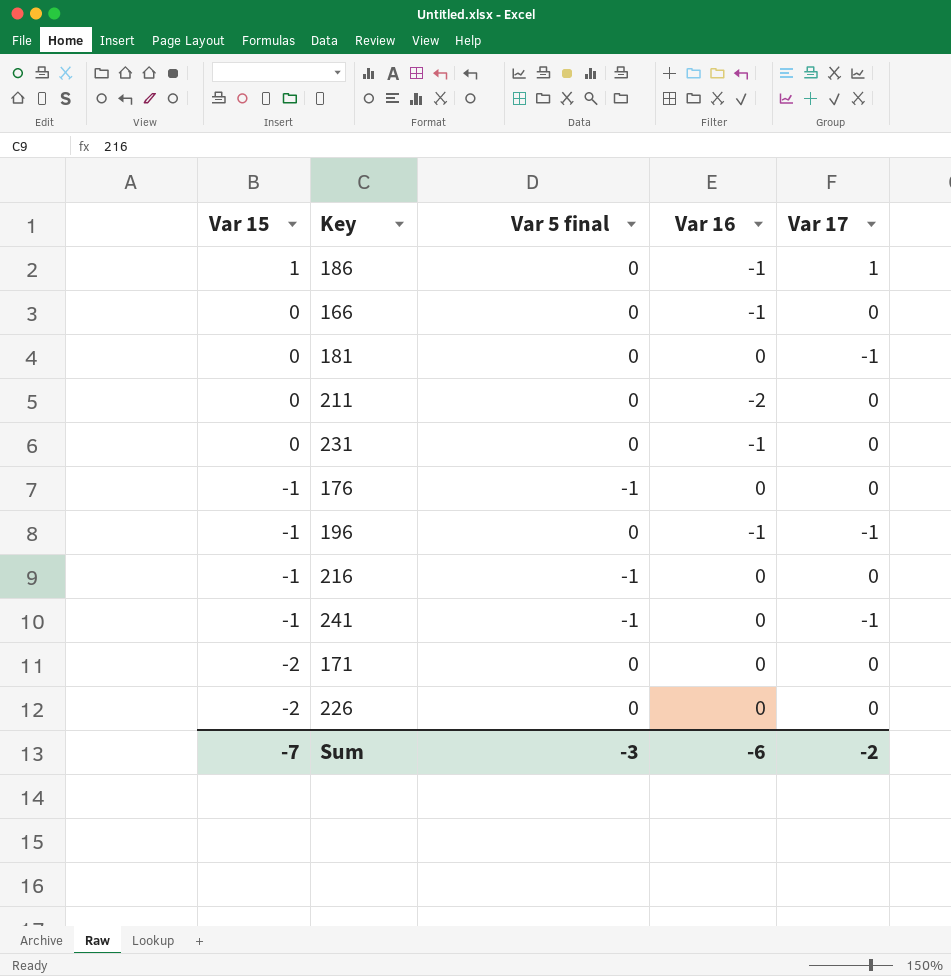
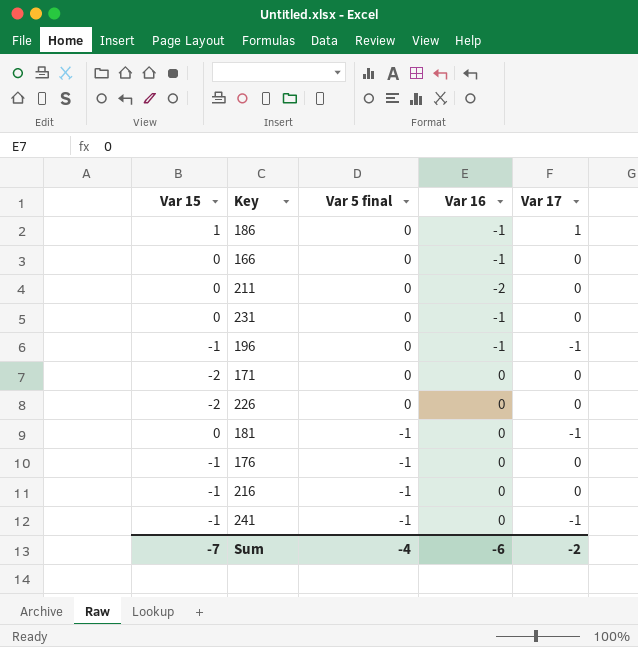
row order: Var 15 descending -> Var 5 final descending
181 | Var 5 final: 0 -> -1
Sum | Var 5 final: -3 -> -4

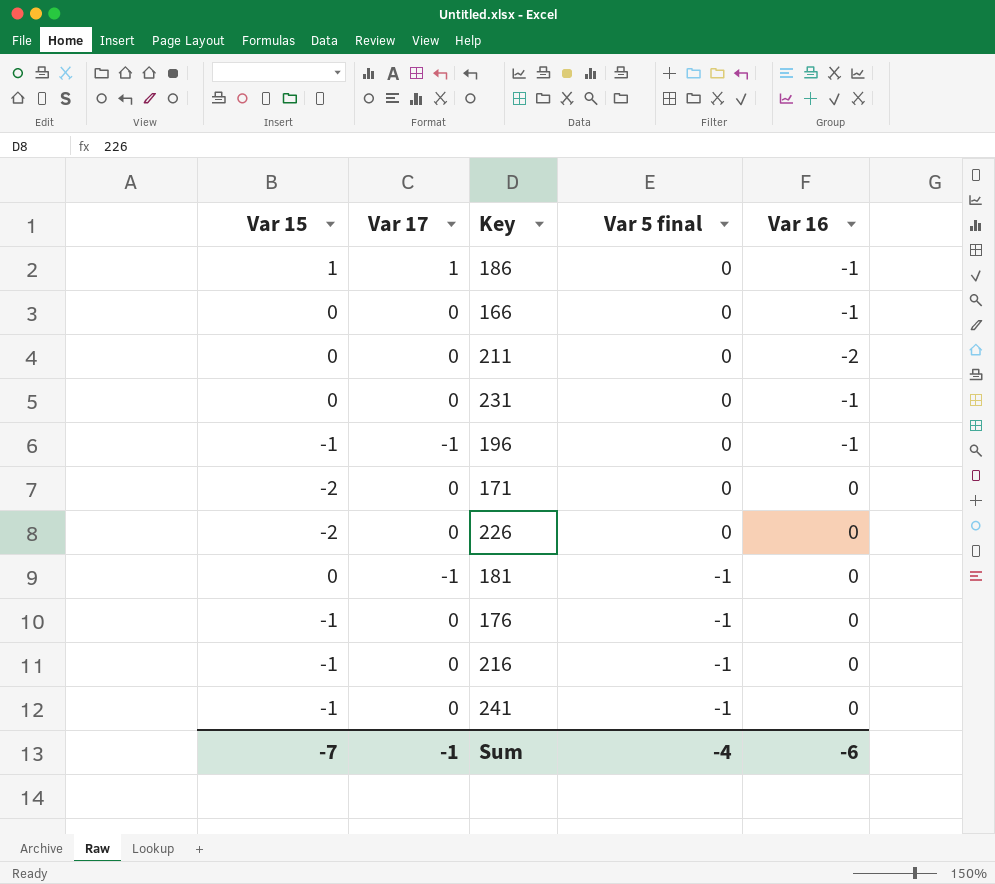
column Var 17 | position: 5 -> 2
241 | Var 17: -1 -> 0
Sum | Var 17: -2 -> -1

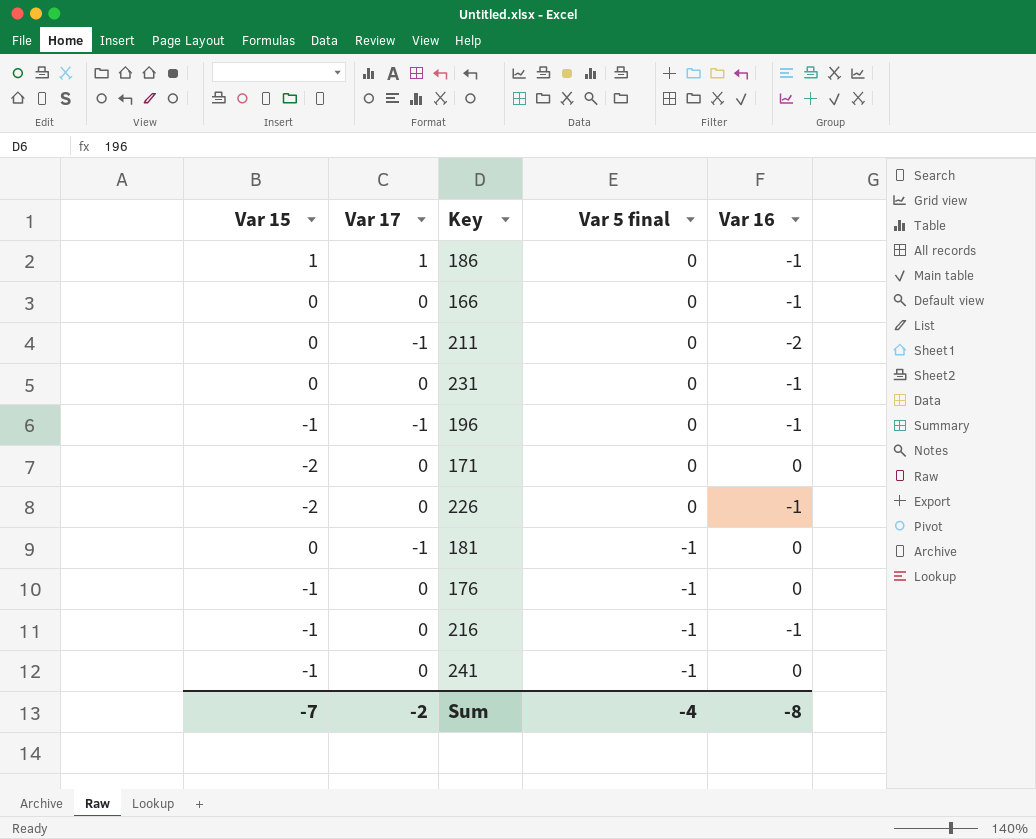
211 | Var 17: 0 -> -1
226 | Var 16: 0 -> -1
216 | Var 16: 0 -> -1
Sum | Var 17: -1 -> -2
Sum | Var 16: -6 -> -8

